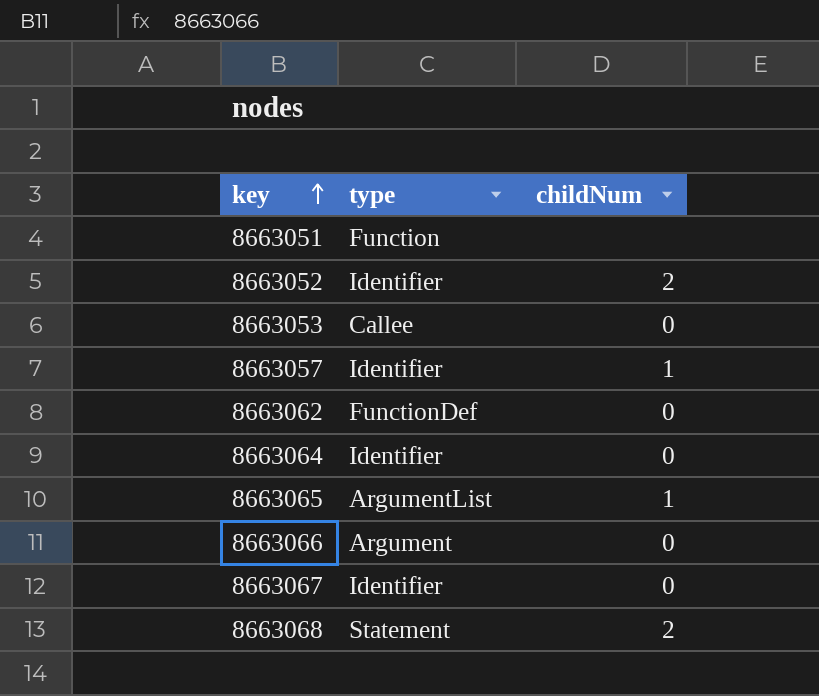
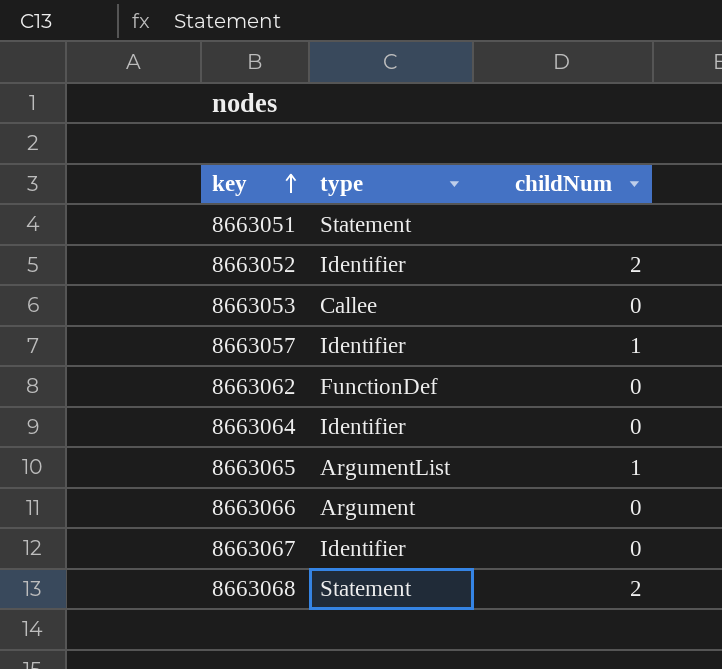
8663051 | type: Function -> Statement

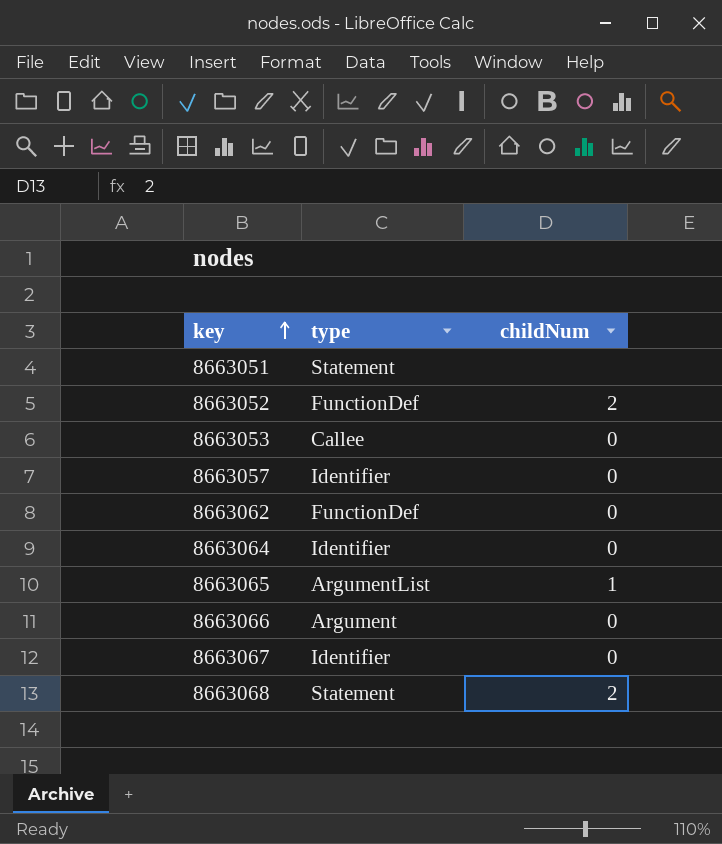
8663052 | type: Identifier -> FunctionDef
8663057 | childNum: 1 -> 0

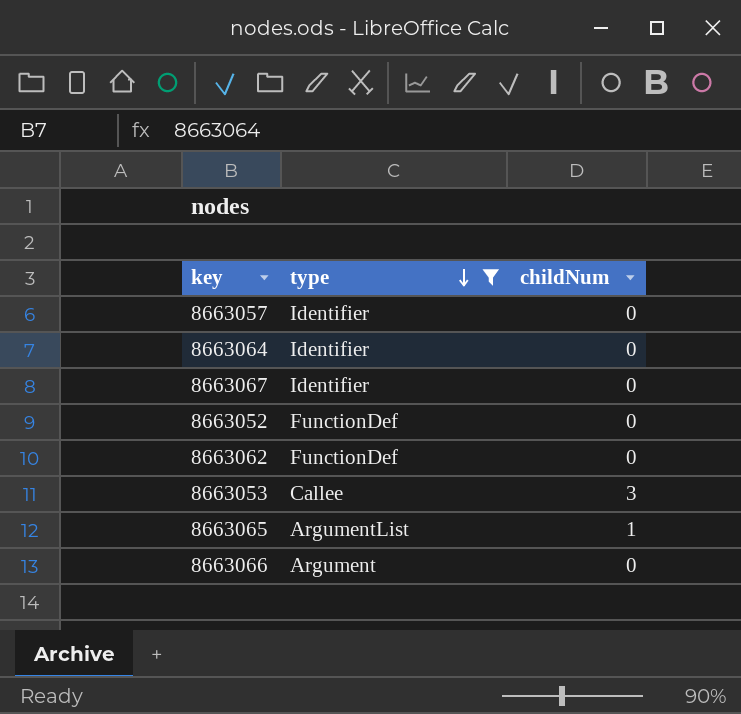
filter: none -> type != Statement
row order: key ascending -> type descending
8663052 | childNum: 2 -> 0
8663053 | childNum: 0 -> 3

